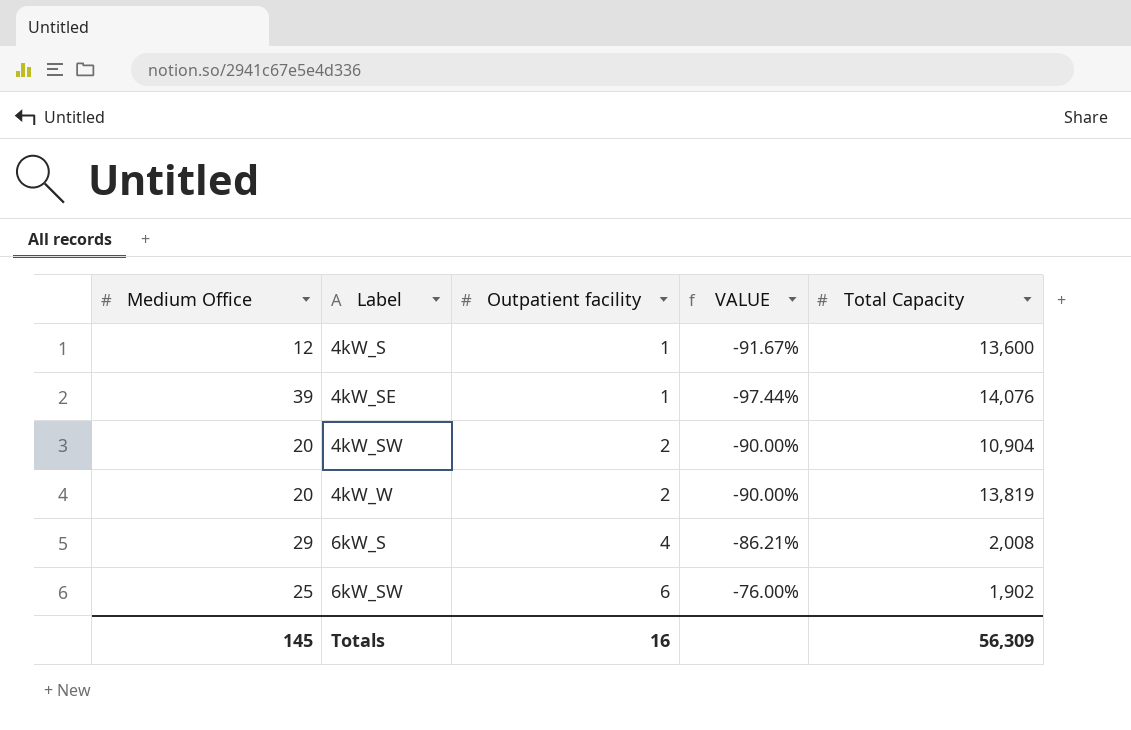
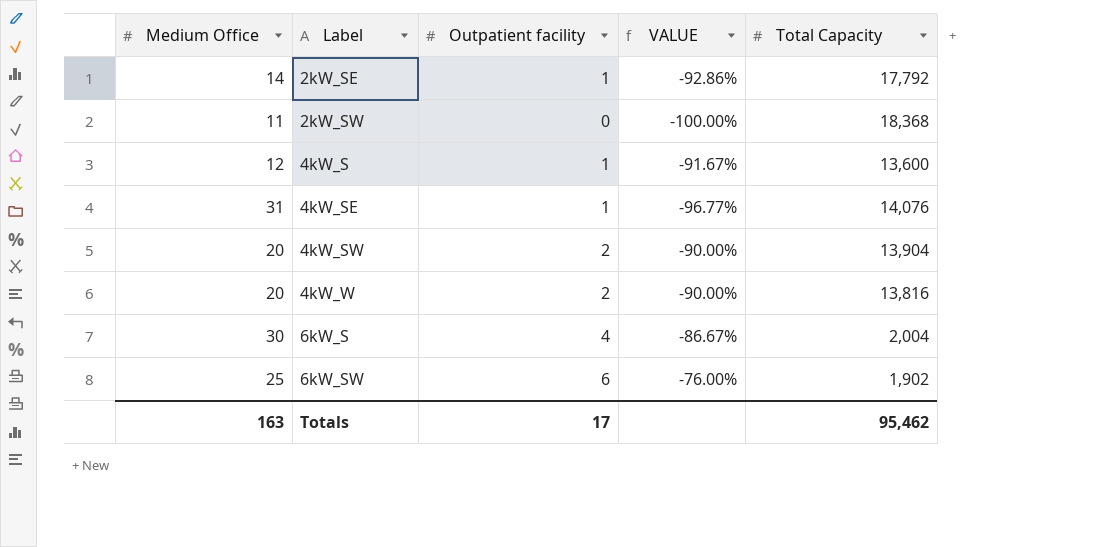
row 2kW_SE: none -> 14 | 1 | -92.86% | 17,792
row 2kW_SW: none -> 11 | 0 | -100.00% | 18,368
4kW_SE | Medium Office: 39 -> 31
4kW_SE | VALUE: -97.44% -> -96.77%
4kW_SW | Total Capacity: 10,904 -> 13,904
4kW_W | Total Capacity: 13,819 -> 13,816
6kW_S | Medium Office: 29 -> 30
6kW_S | VALUE: -86.21% -> -86.67%
6kW_S | Total Capacity: 2,008 -> 2,004
Totals | Medium Office: 145 -> 163
Totals | Outpatient facility: 16 -> 17
Totals | Total Capacity: 56,309 -> 95,462

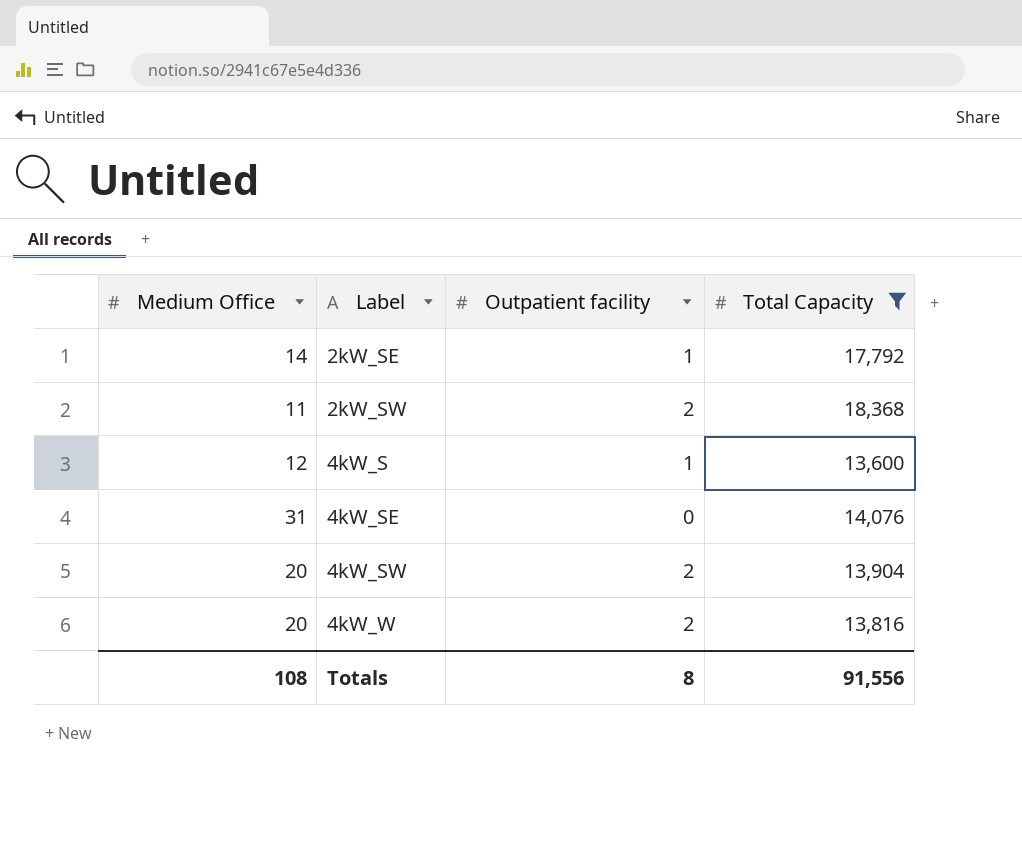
filter: none -> Total Capacity >= 13,600
column VALUE | formula: ([Outpatient facility] - [Medium Office]) / [Medium Office] -> none
2kW_SW | Outpatient facility: 0 -> 2
4kW_SE | Outpatient facility: 1 -> 0
Totals | Medium Office: 163 -> 108
Totals | Outpatient facility: 17 -> 8
Totals | Total Capacity: 95,462 -> 91,556

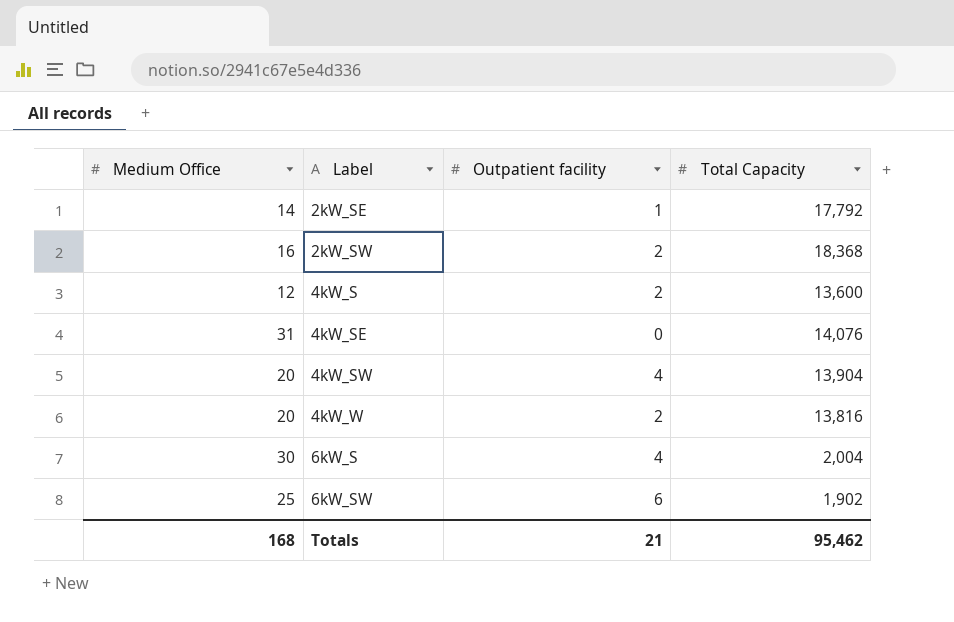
filter: Total Capacity >= 13,600 -> none
2kW_SW | Medium Office: 11 -> 16
4kW_S | Outpatient facility: 1 -> 2
4kW_SW | Outpatient facility: 2 -> 4
Totals | Medium Office: 108 -> 168
Totals | Outpatient facility: 8 -> 21
Totals | Total Capacity: 91,556 -> 95,462

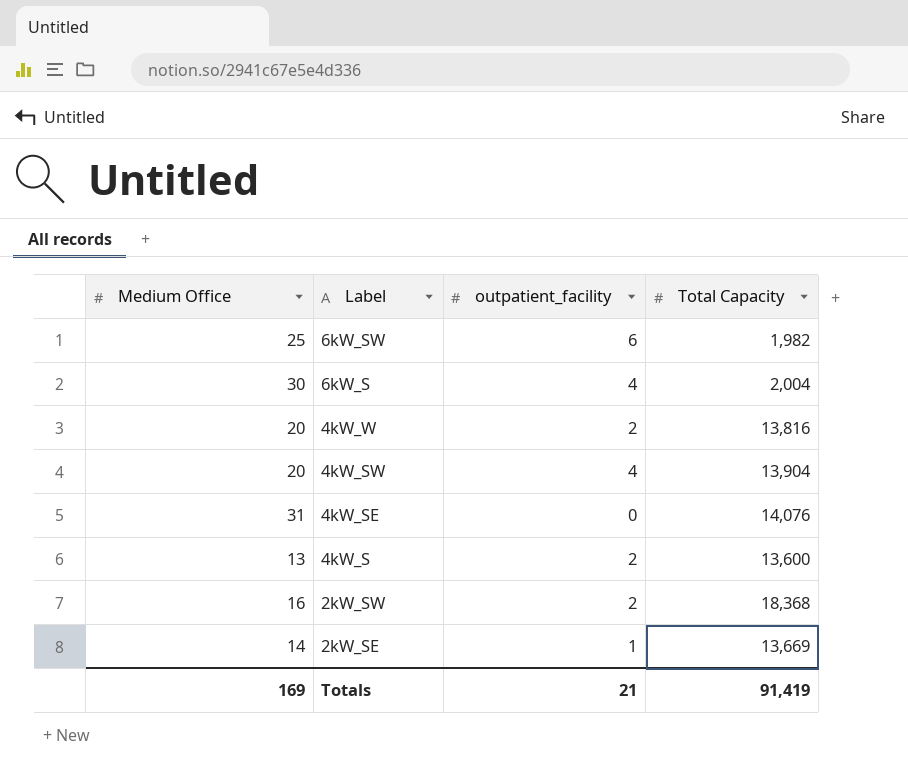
row order: Label ascending -> Label descending
column name: Outpatient facility -> outpatient_facility
6kW_SW | Total Capacity: 1,902 -> 1,982
4kW_S | Medium Office: 12 -> 13
2kW_SE | Total Capacity: 17,792 -> 13,669
Totals | Medium Office: 168 -> 169
Totals | Total Capacity: 95,462 -> 91,419

